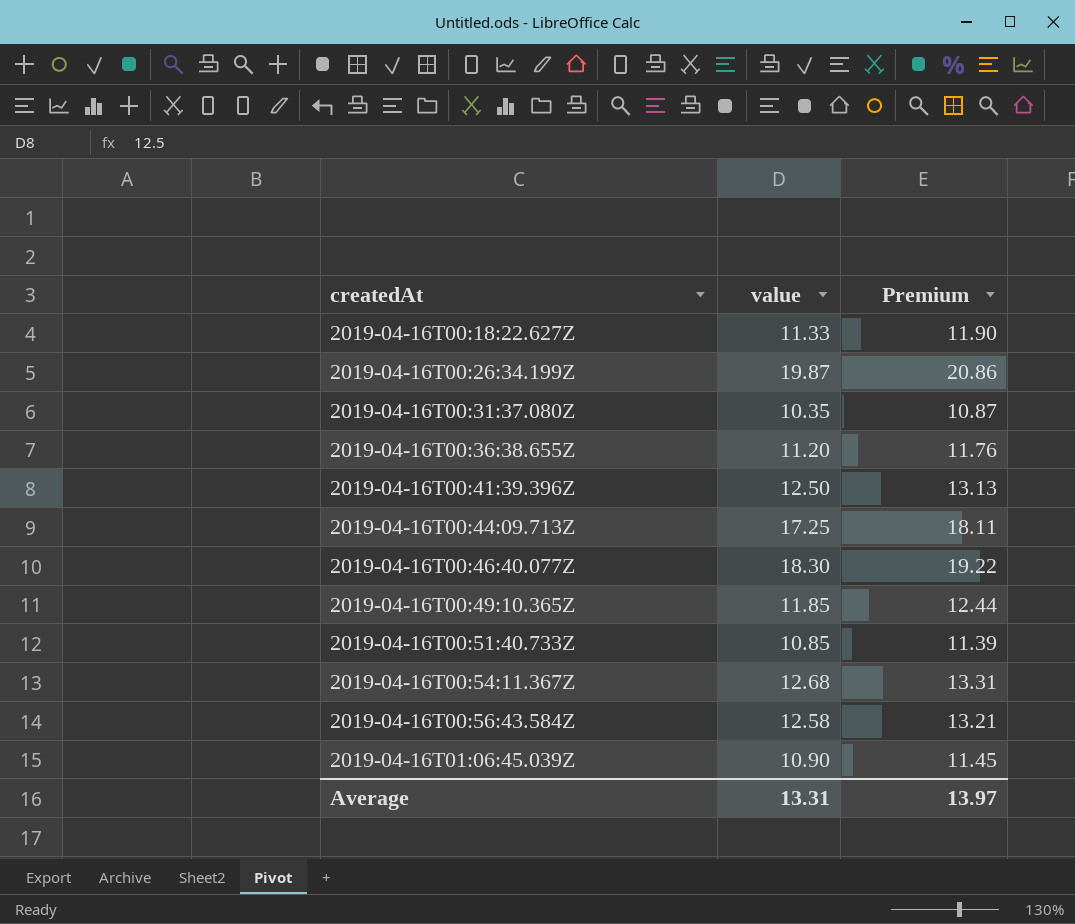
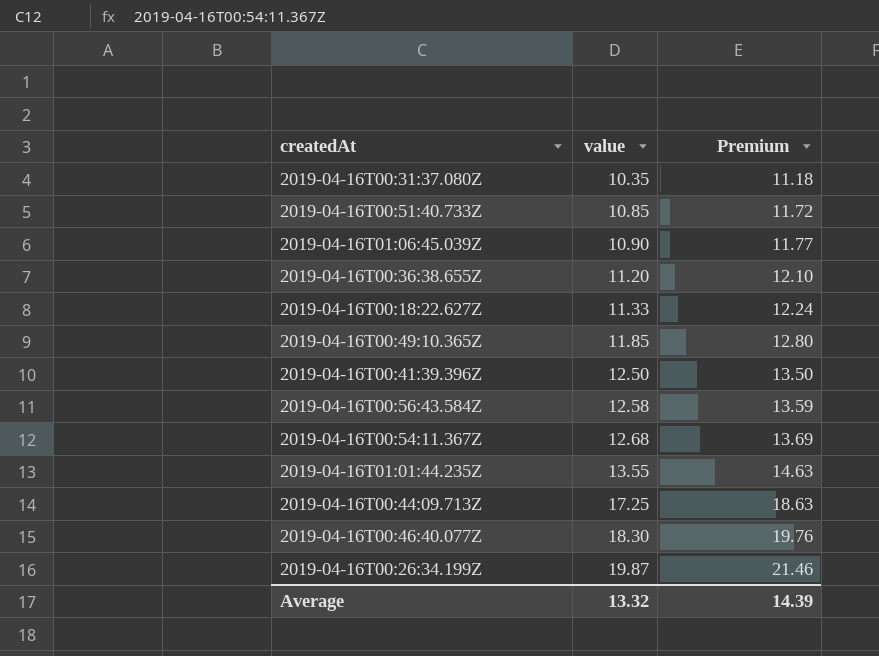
row order: createdAt ascending -> value ascending
column Premium | formula: [value] * 1.05 -> [value] * 1.08
row 2019-04-16T01:01:44.235Z: none -> 13.55 | 14.63
Average | value: 13.31 -> 13.32
Average | Premium: 13.97 -> 14.39

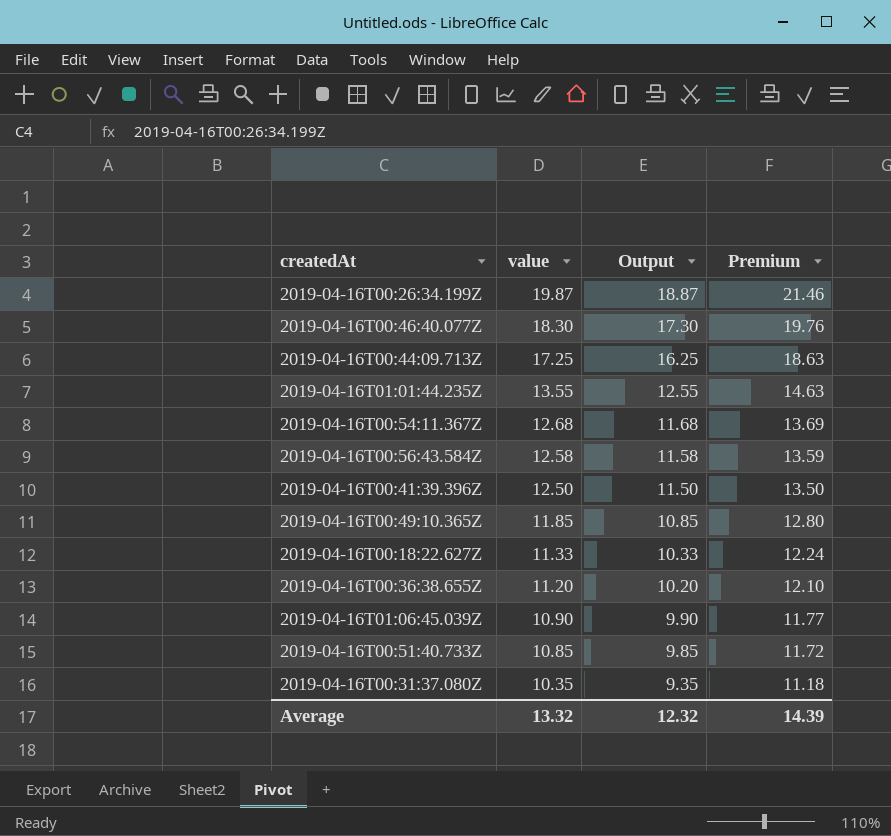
row order: value ascending -> value descending
column Output | formula: none -> [value] - 1

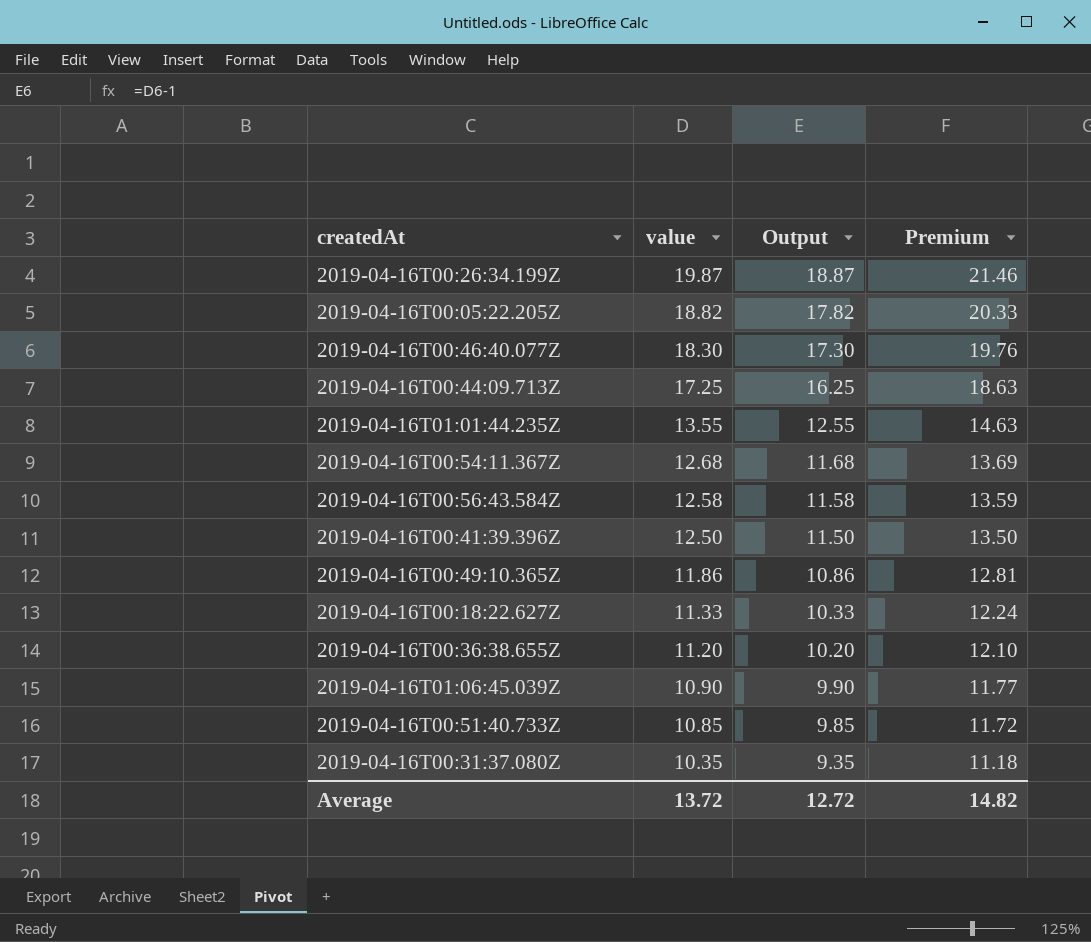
row 2019-04-16T00:05:22.205Z: none -> 18.82 | 17.82 | 20.33
2019-04-16T00:49:10.365Z | value: 11.85 -> 11.86
2019-04-16T00:49:10.365Z | Output: 10.85 -> 10.86
2019-04-16T00:49:10.365Z | Premium: 12.80 -> 12.81
Average | value: 13.32 -> 13.72
Average | Output: 12.32 -> 12.72
Average | Premium: 14.39 -> 14.82

